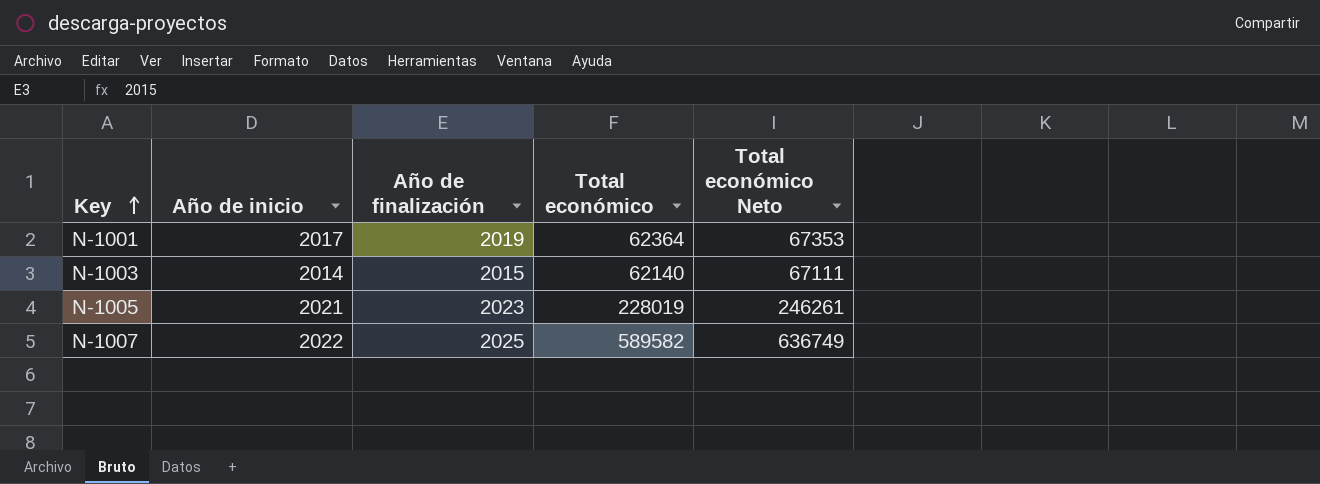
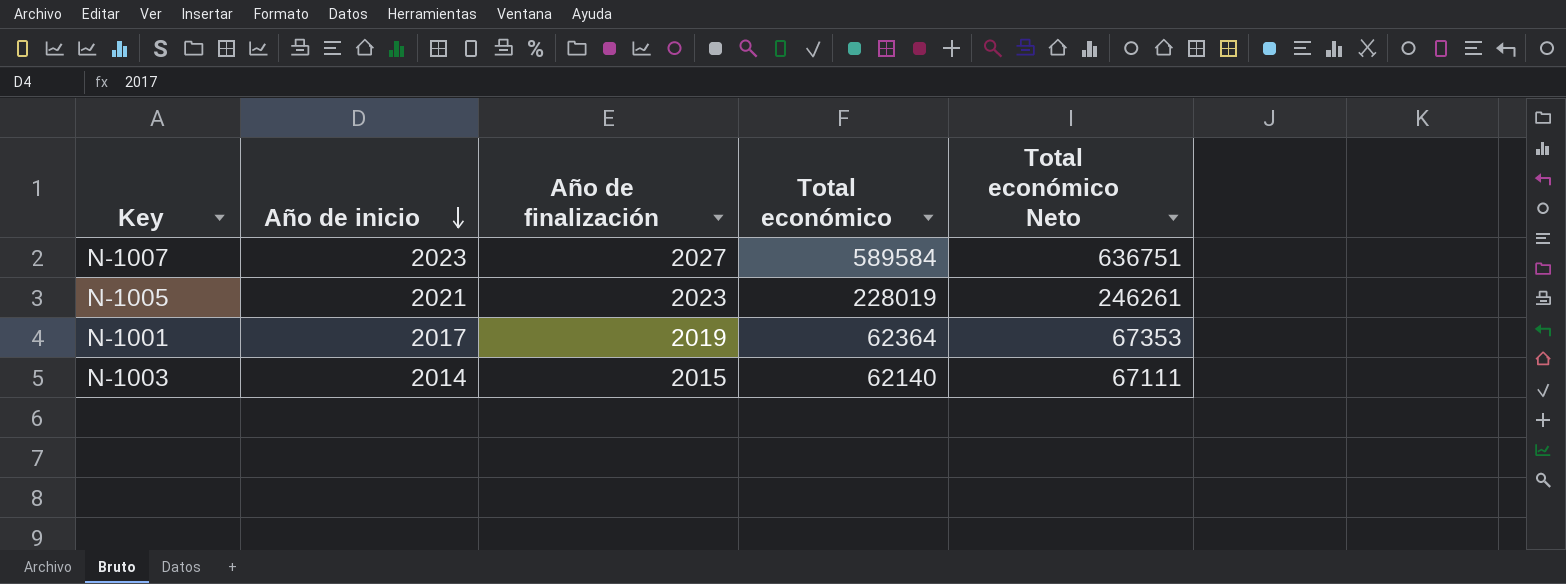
row order: Key ascending -> Año de inicio descending
N-1007 | Año de inicio: 2022 -> 2023
N-1007 | Año de finalización: 2025 -> 2027
N-1007 | Total económico: 589582 -> 589584
N-1007 | Total económico Neto: 636749 -> 636751

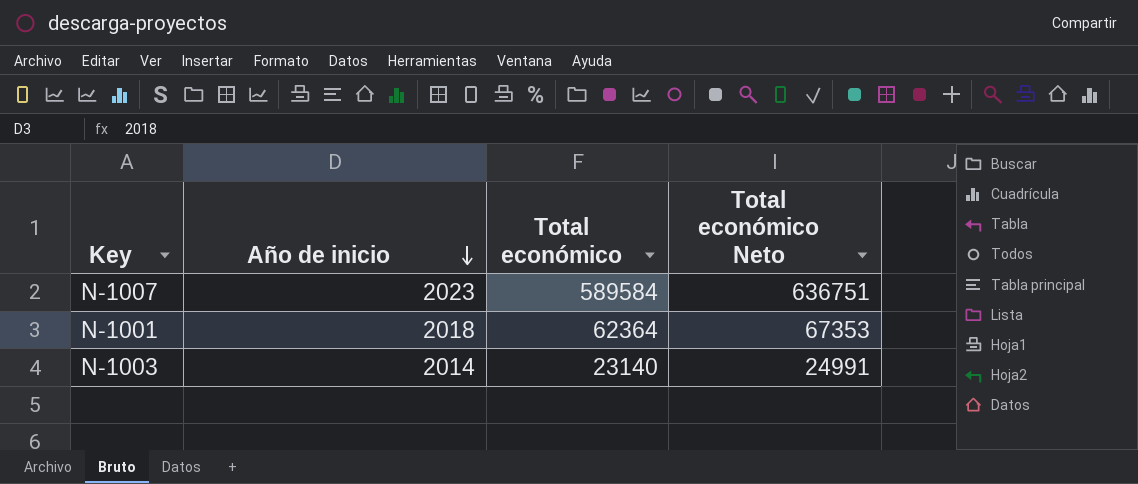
column Año de finalización | position: 3 -> none
row N-1005: 2021 | 2023 | 228019 | 246261 -> none
N-1001 | Año de inicio: 2017 -> 2018
N-1003 | Total económico: 62140 -> 23140
N-1003 | Total económico Neto: 67111 -> 24991

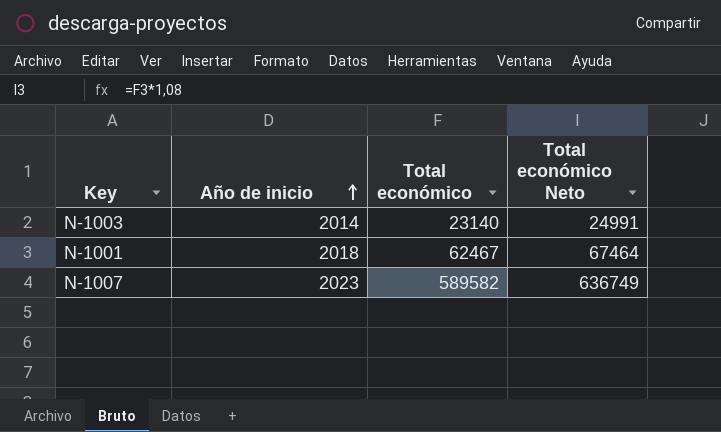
row order: Año de inicio descending -> Año de inicio ascending
N-1001 | Total económico: 62364 -> 62467
N-1001 | Total económico Neto: 67353 -> 67464
N-1007 | Total económico: 589584 -> 589582
N-1007 | Total económico Neto: 636751 -> 636749

